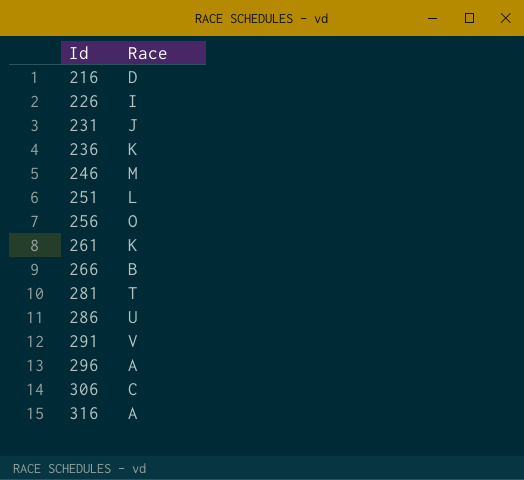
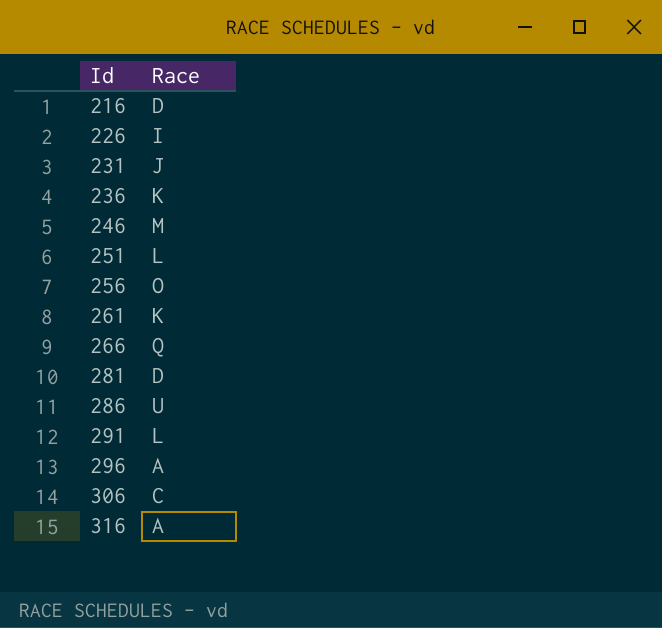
266 | Race: B -> Q
281 | Race: T -> D
291 | Race: V -> L

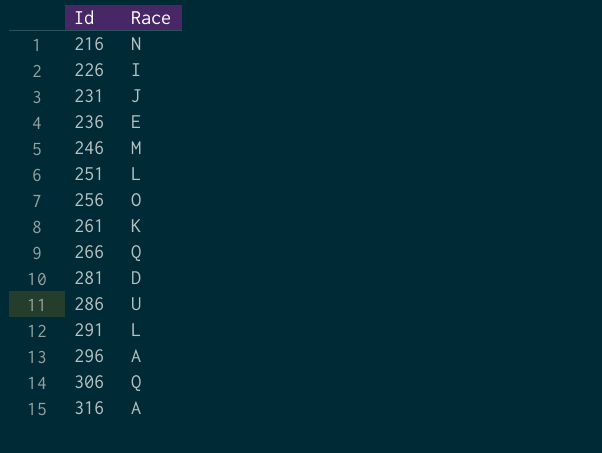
216 | Race: D -> N
236 | Race: K -> E
306 | Race: C -> Q

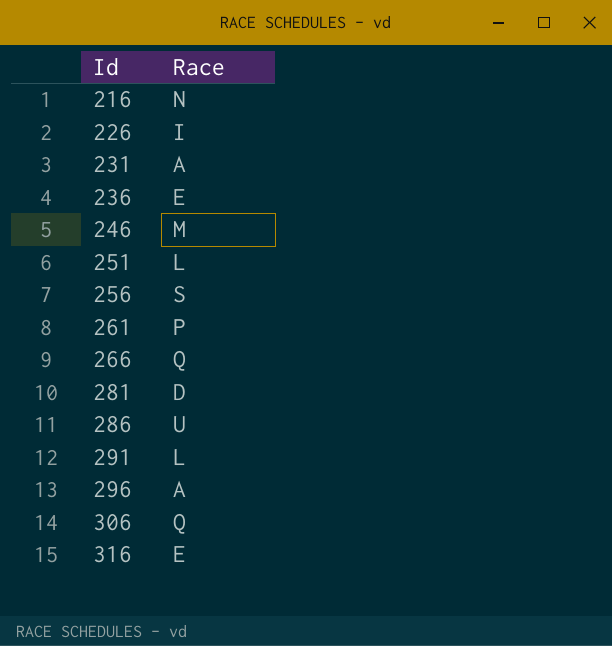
231 | Race: J -> A
256 | Race: O -> S
261 | Race: K -> P
316 | Race: A -> E

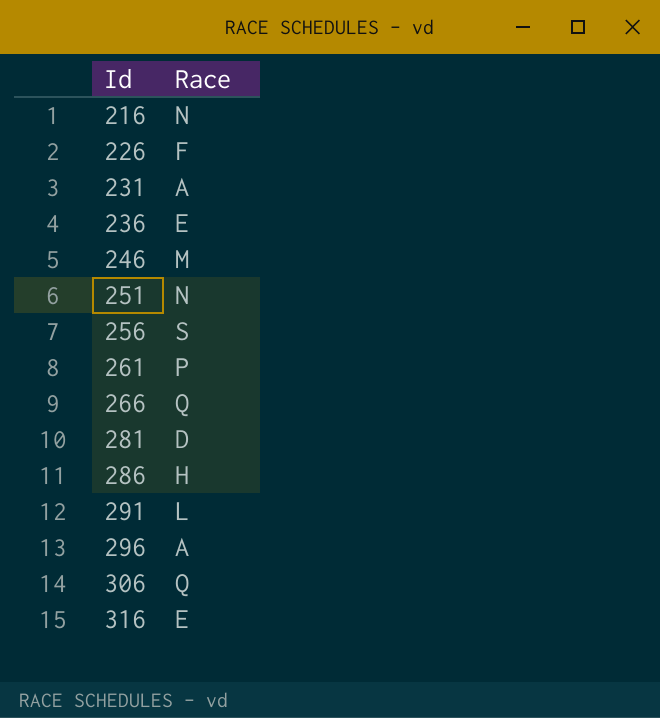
226 | Race: I -> F
251 | Race: L -> N
286 | Race: U -> H

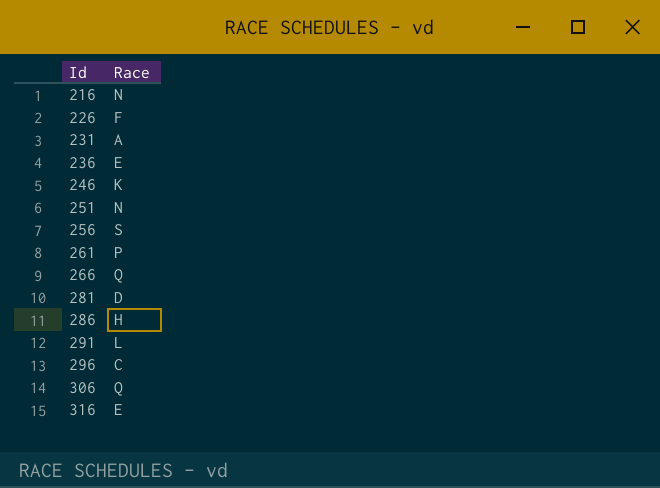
246 | Race: M -> K
296 | Race: A -> C

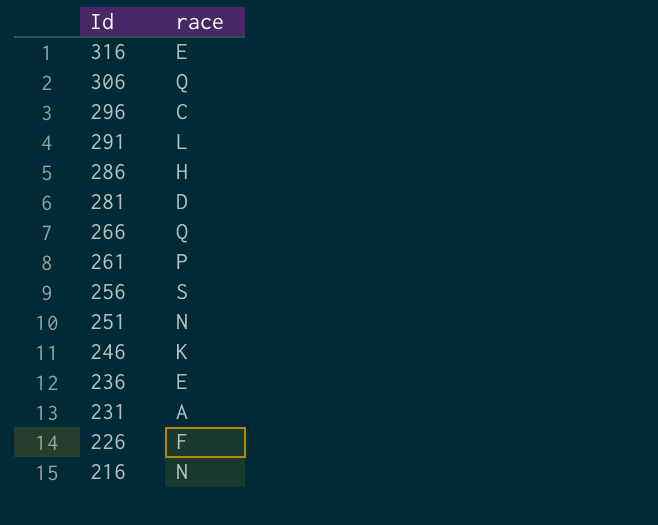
row order: Id ascending -> Id descending
column name: Race -> race

